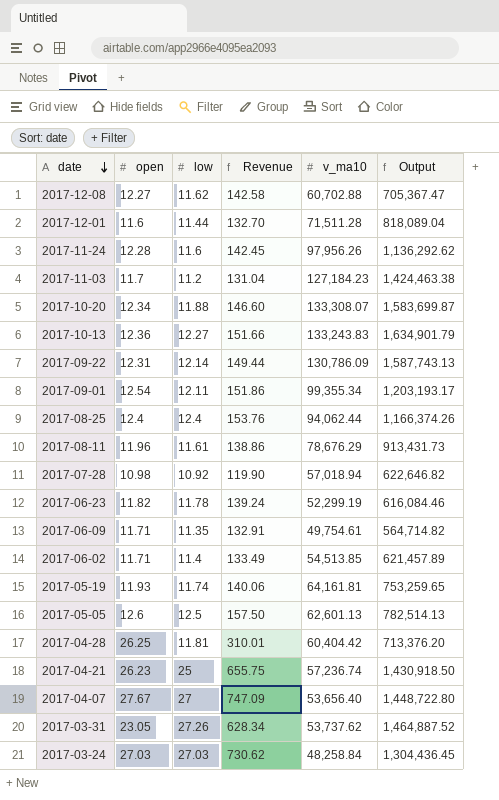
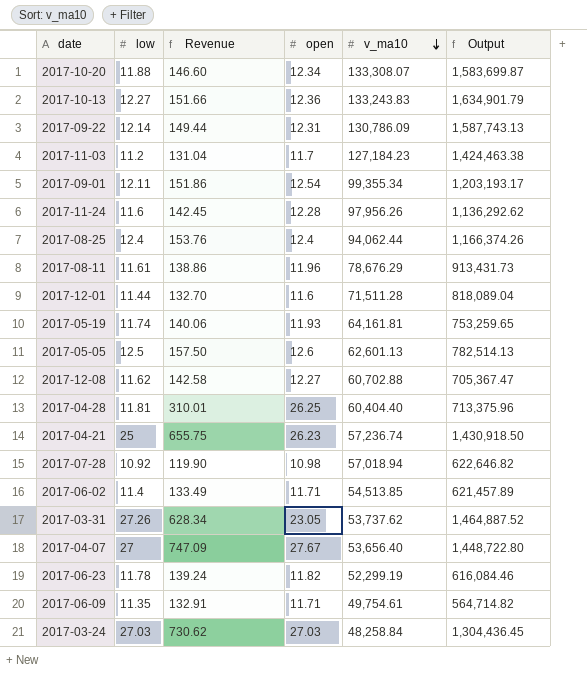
row order: date descending -> v_ma10 descending
column open | position: 2 -> 4
2017-04-28 | v_ma10: 60,404.42 -> 60,404.40
2017-04-28 | Output: 713,376.20 -> 713,375.96

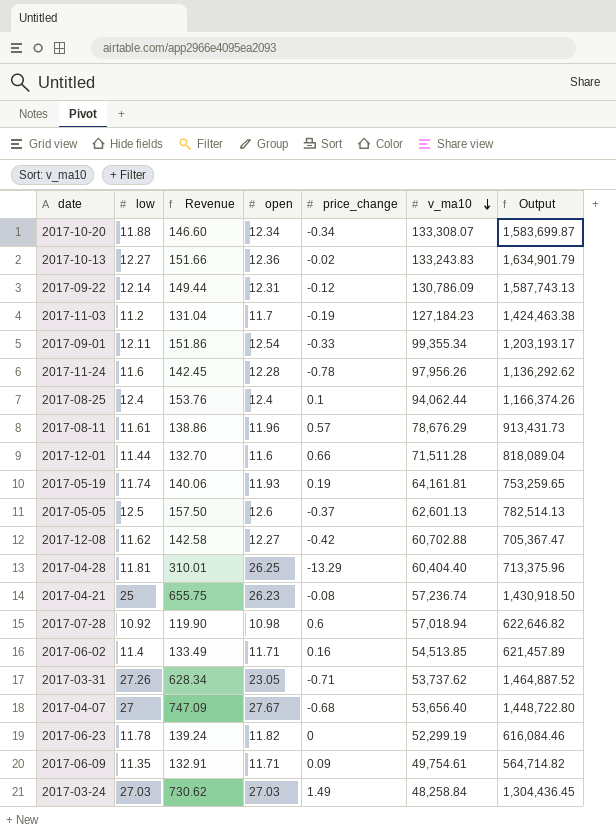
column price_change | position: none -> 5

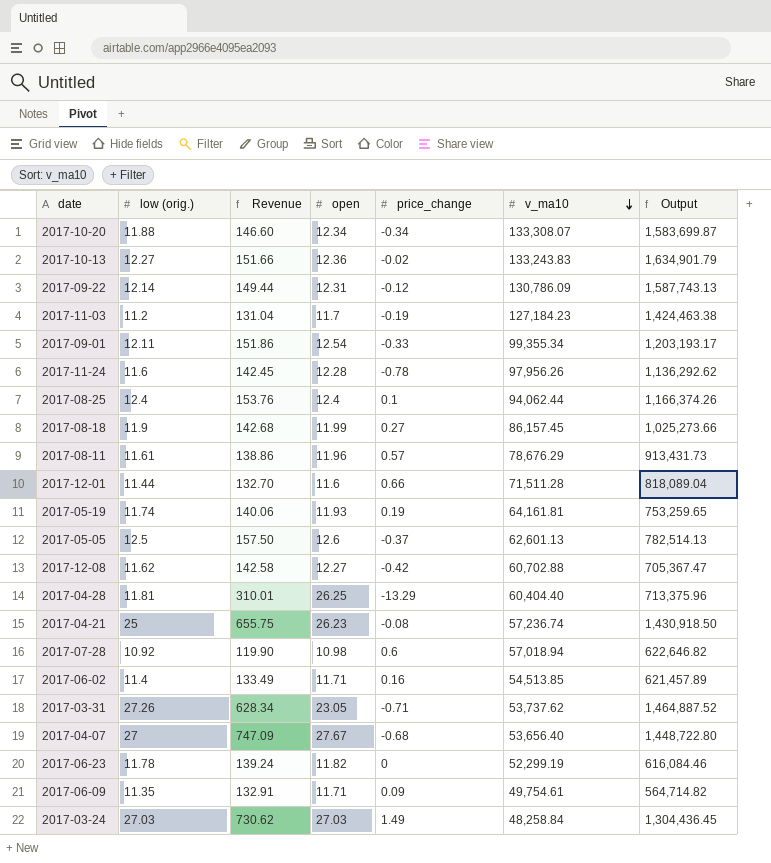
column name: low -> low (orig.)
row 2017-08-18: none -> 11.9 | 142.68 | 11.99 | 0.27 | 86,157.45 | 1,025,273.66

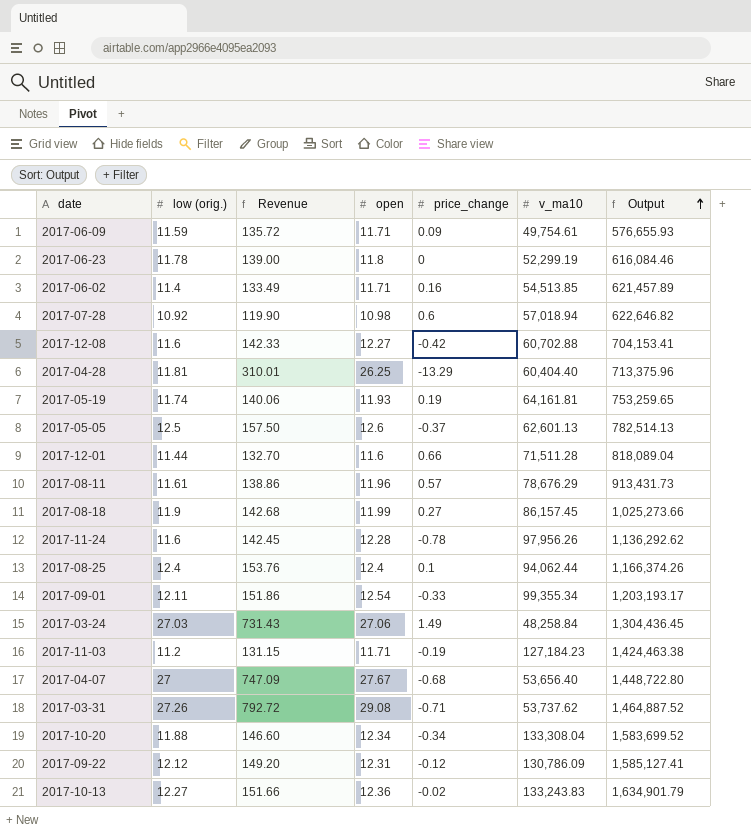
row order: v_ma10 descending -> Output ascending
row 2017-04-21: 25 | 655.75 | 26.23 | -0.08 | 57,236.74 | 1,430,918.50 -> none
2017-06-09 | low (orig.): 11.35 -> 11.59
2017-06-09 | Revenue: 132.91 -> 135.72
2017-06-09 | Output: 564,714.82 -> 576,655.93
2017-06-23 | Revenue: 139.24 -> 139.00
2017-06-23 | open: 11.82 -> 11.8
2017-12-08 | low (orig.): 11.62 -> 11.6
2017-12-08 | Revenue: 142.58 -> 142.33
2017-12-08 | Output: 705,367.47 -> 704,153.41
2017-03-24 | Revenue: 730.62 -> 731.43
2017-03-24 | open: 27.03 -> 27.06
2017-11-03 | Revenue: 131.04 -> 131.15
2017-11-03 | open: 11.7 -> 11.71
2017-03-31 | Revenue: 628.34 -> 792.72
2017-03-31 | open: 23.05 -> 29.08
2017-10-20 | v_ma10: 133,308.07 -> 133,308.04
2017-10-20 | Output: 1,583,699.87 -> 1,583,699.52
2017-09-22 | low (orig.): 12.14 -> 12.12
2017-09-22 | Revenue: 149.44 -> 149.20
2017-09-22 | Output: 1,587,743.13 -> 1,585,127.41

